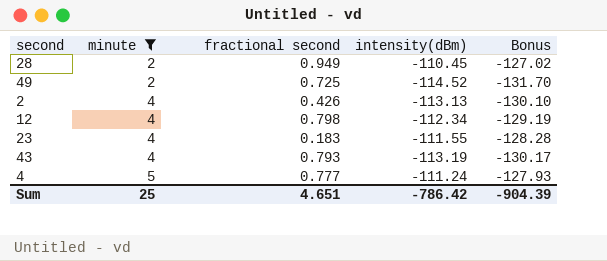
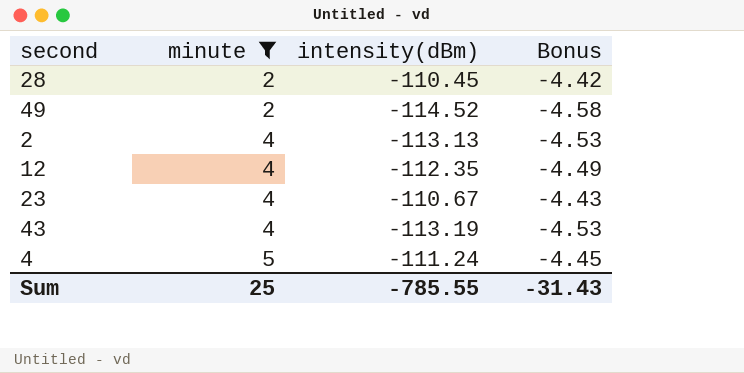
column fractional second | position: 3 -> none
column Bonus | formula: [intensity(dBm)] * 1.15 -> [intensity(dBm)] * 0.04
12 | intensity(dBm): -112.34 -> -112.35
23 | intensity(dBm): -111.55 -> -110.67
Sum | intensity(dBm): -786.42 -> -785.55
Sum | Bonus: -904.39 -> -31.43

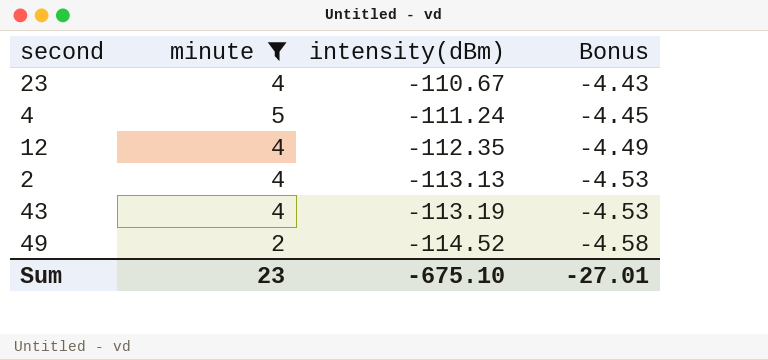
row order: minute ascending -> intensity(dBm) descending
row 28: 2 | -110.45 | -4.42 -> none
Sum | minute: 25 -> 23
Sum | intensity(dBm): -785.55 -> -675.10
Sum | Bonus: -31.43 -> -27.01

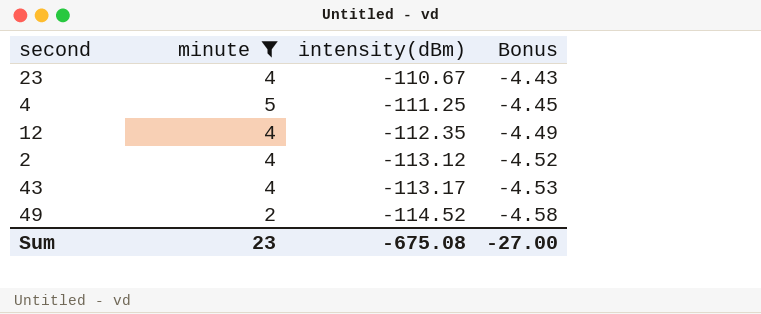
4 | intensity(dBm): -111.24 -> -111.25
2 | intensity(dBm): -113.13 -> -113.12
2 | Bonus: -4.53 -> -4.52
43 | intensity(dBm): -113.19 -> -113.17
Sum | intensity(dBm): -675.10 -> -675.08
Sum | Bonus: -27.01 -> -27.00

